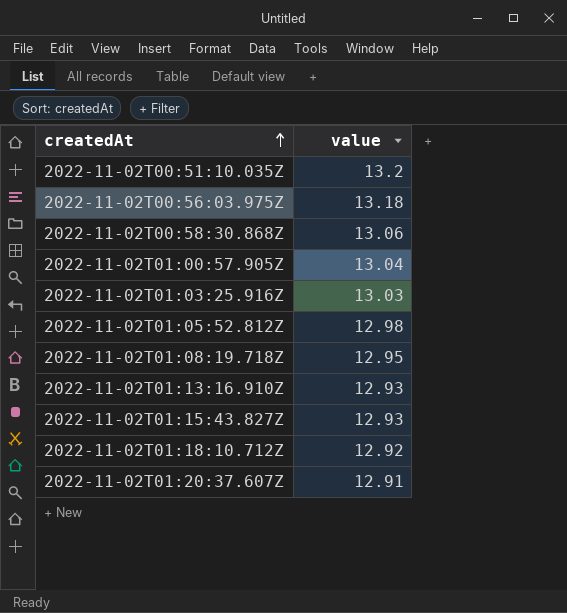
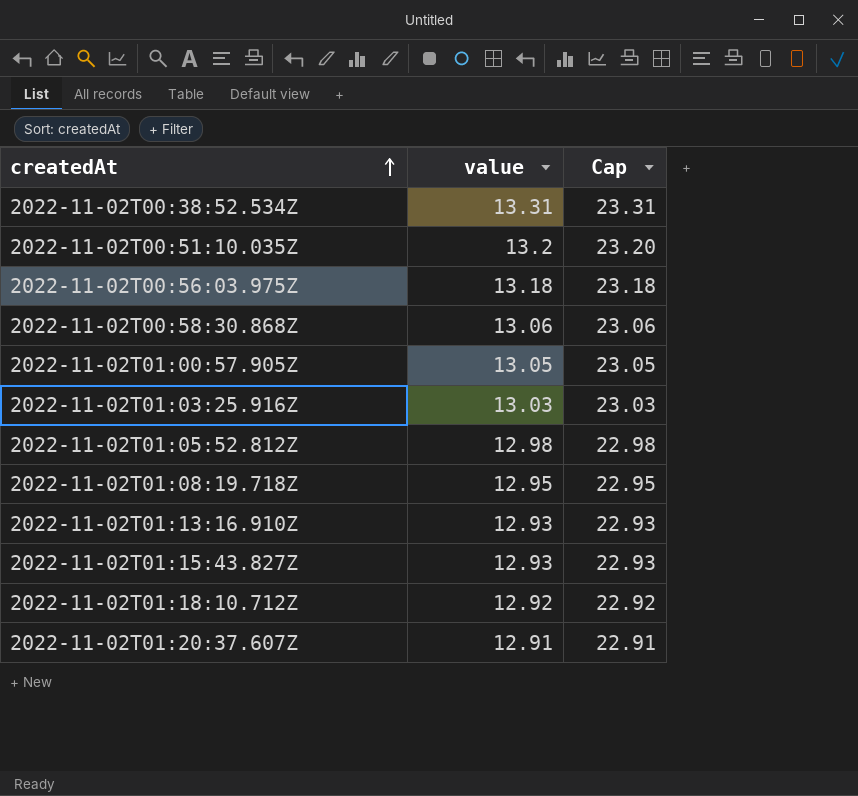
column Cap | formula: none -> [value] + 10
row 2022-11-02T00:38:52.534Z: none -> 13.31 | 23.31
2022-11-02T01:00:57.905Z | value: 13.04 -> 13.05

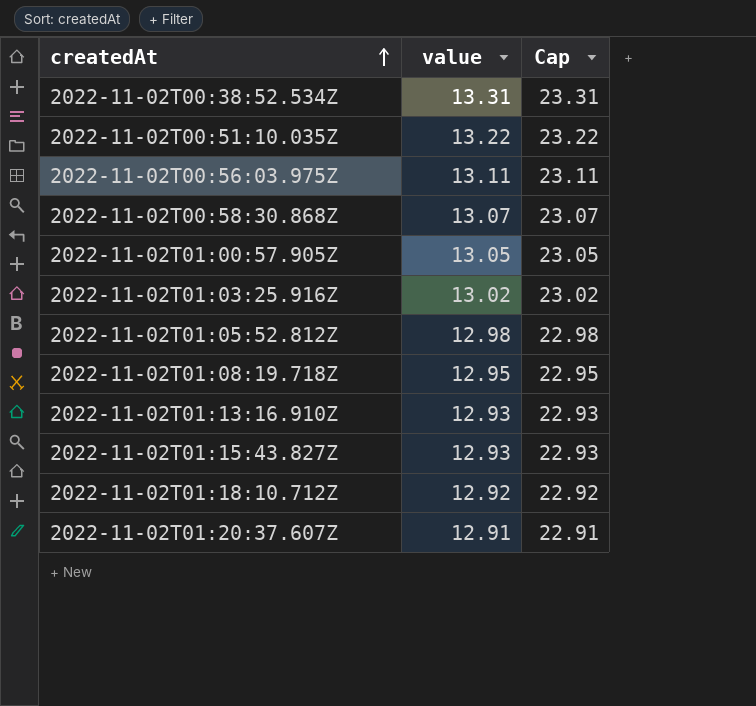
2022-11-02T00:51:10.035Z | value: 13.2 -> 13.22
2022-11-02T00:51:10.035Z | Cap: 23.20 -> 23.22
2022-11-02T00:56:03.975Z | value: 13.18 -> 13.11
2022-11-02T00:56:03.975Z | Cap: 23.18 -> 23.11
2022-11-02T00:58:30.868Z | value: 13.06 -> 13.07
2022-11-02T00:58:30.868Z | Cap: 23.06 -> 23.07
2022-11-02T01:03:25.916Z | value: 13.03 -> 13.02
2022-11-02T01:03:25.916Z | Cap: 23.03 -> 23.02

